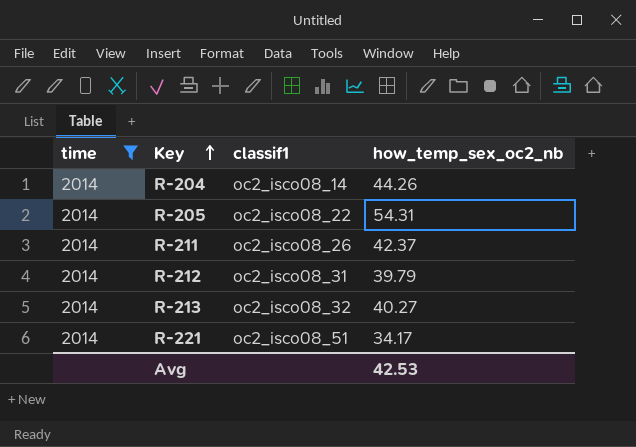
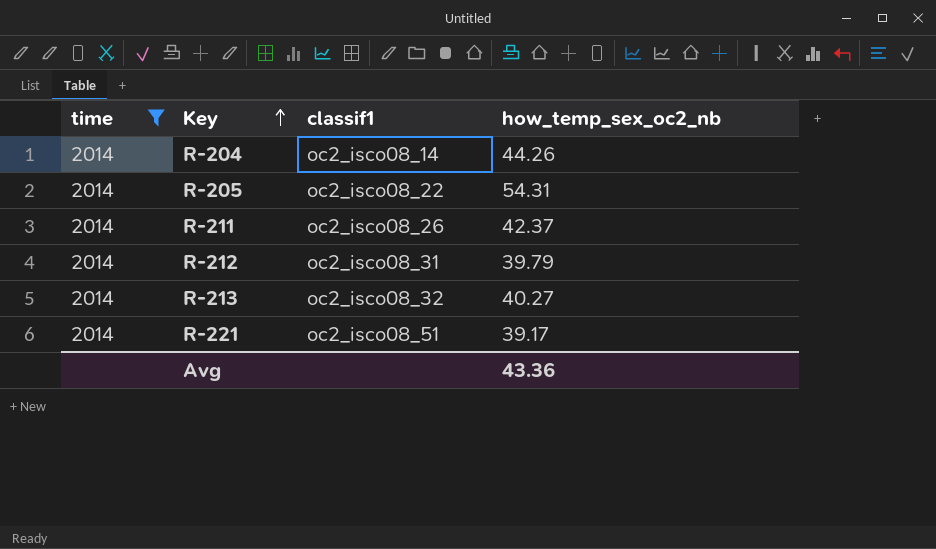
R-221 | how_temp_sex_oc2_nb: 34.17 -> 39.17
Avg | how_temp_sex_oc2_nb: 42.53 -> 43.36

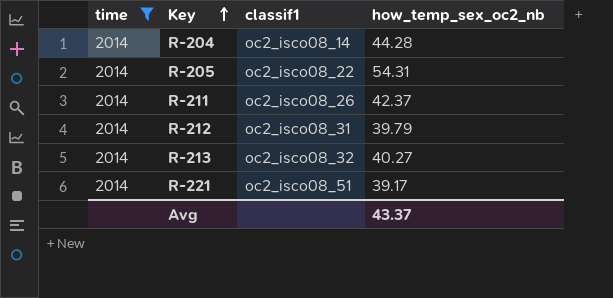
R-204 | how_temp_sex_oc2_nb: 44.26 -> 44.28
Avg | how_temp_sex_oc2_nb: 43.36 -> 43.37

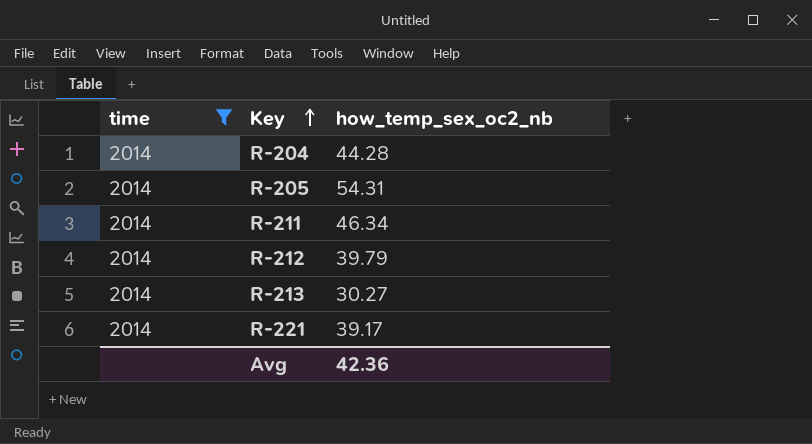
column classif1 | position: 3 -> none
R-211 | how_temp_sex_oc2_nb: 42.37 -> 46.34
R-213 | how_temp_sex_oc2_nb: 40.27 -> 30.27
Avg | how_temp_sex_oc2_nb: 43.37 -> 42.36

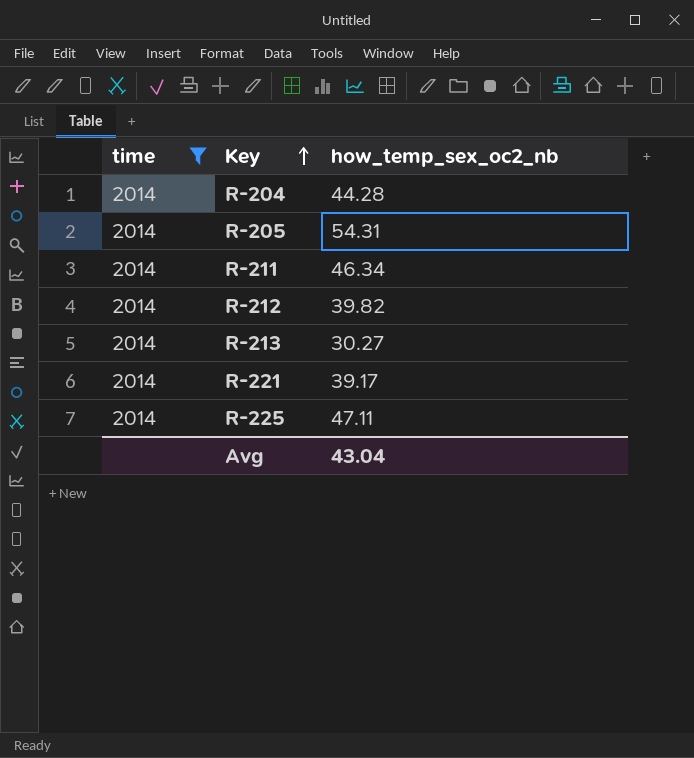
R-212 | how_temp_sex_oc2_nb: 39.79 -> 39.82
row R-225: none -> 2014 | 47.11
Avg | how_temp_sex_oc2_nb: 42.36 -> 43.04

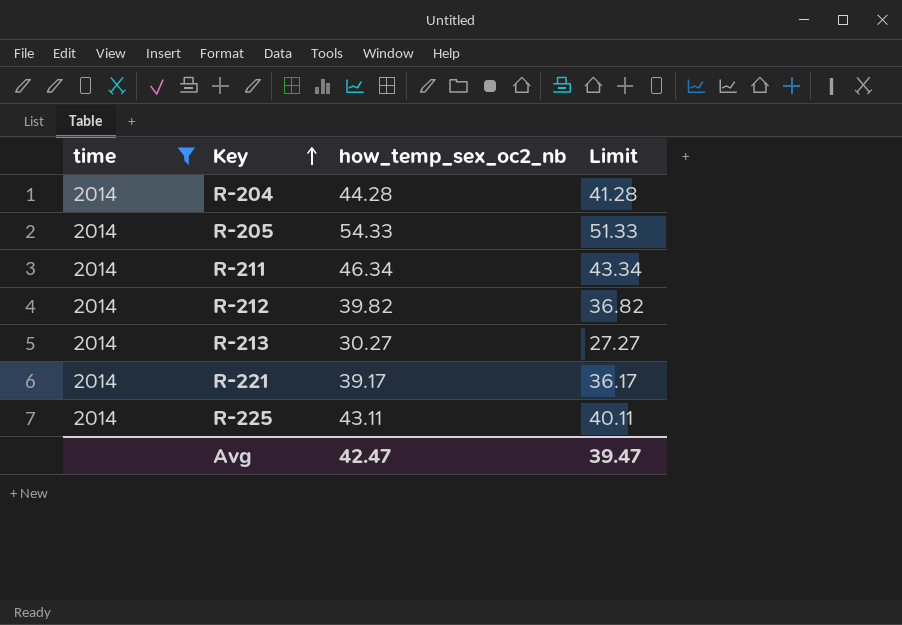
column Limit | formula: none -> [how_temp_sex_oc2_nb] - 3
R-205 | how_temp_sex_oc2_nb: 54.31 -> 54.33
R-225 | how_temp_sex_oc2_nb: 47.11 -> 43.11
Avg | how_temp_sex_oc2_nb: 43.04 -> 42.47

